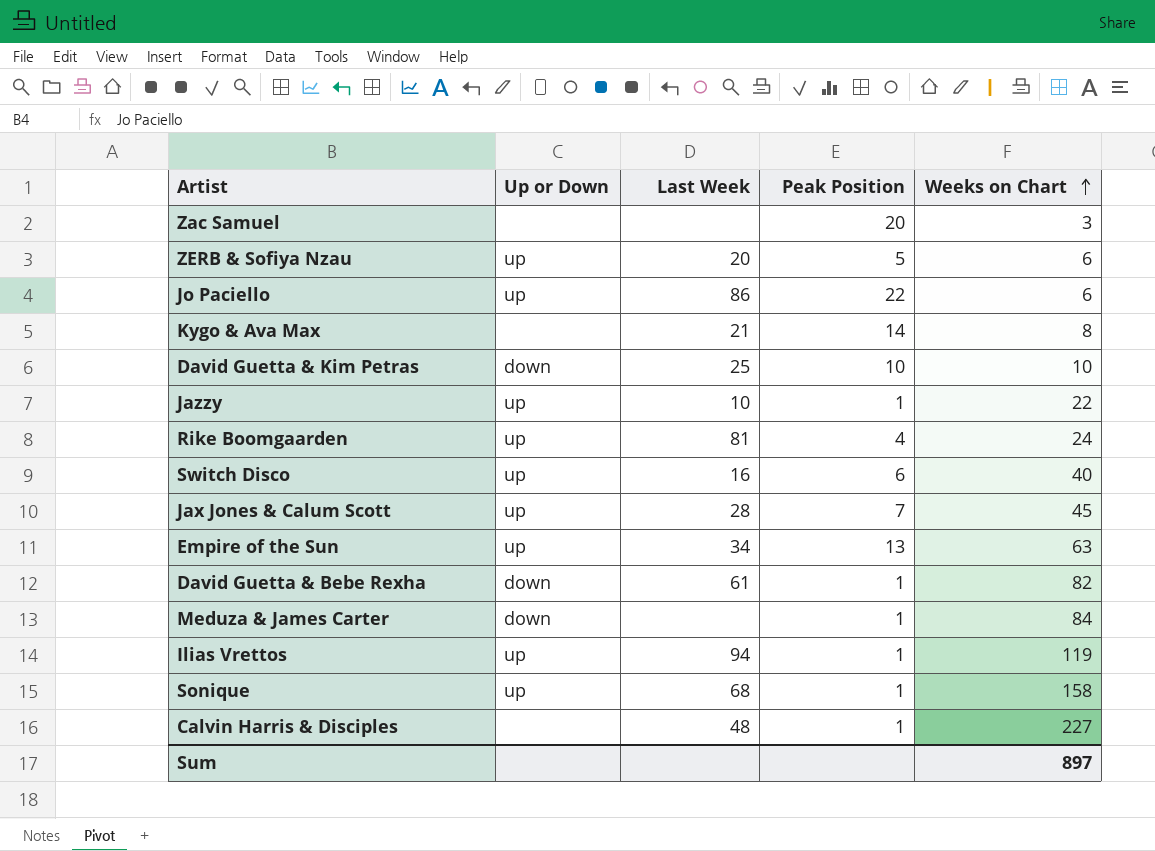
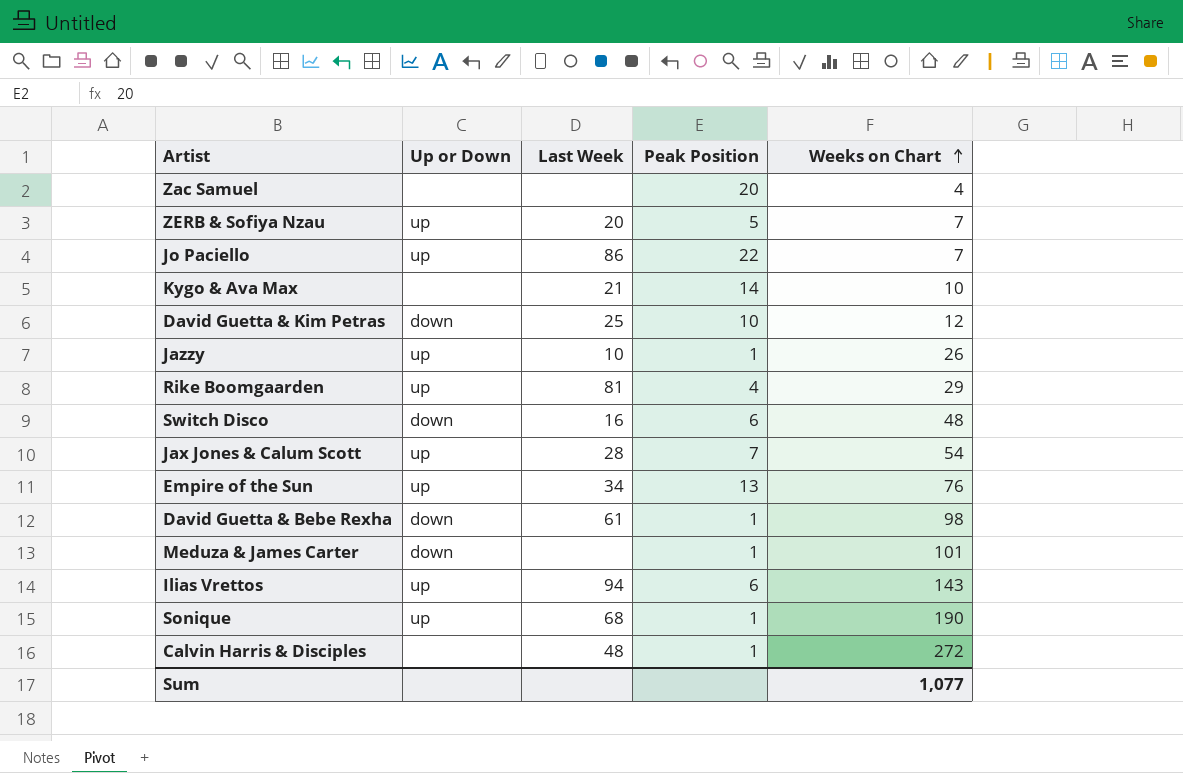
Zac Samuel | Weeks on Chart: 3 -> 4
ZERB & Sofiya Nzau | Weeks on Chart: 6 -> 7
Jo Paciello | Weeks on Chart: 6 -> 7
Kygo & Ava Max | Weeks on Chart: 8 -> 10
David Guetta & Kim Petras | Weeks on Chart: 10 -> 12
Jazzy | Weeks on Chart: 22 -> 26
Rike Boomgaarden | Weeks on Chart: 24 -> 29
Switch Disco | Up or Down: up -> down
Switch Disco | Weeks on Chart: 40 -> 48
Jax Jones & Calum Scott | Weeks on Chart: 45 -> 54
Empire of the Sun | Weeks on Chart: 63 -> 76
David Guetta & Bebe Rexha | Weeks on Chart: 82 -> 98
Meduza & James Carter | Weeks on Chart: 84 -> 101
Ilias Vrettos | Peak Position: 1 -> 6
Ilias Vrettos | Weeks on Chart: 119 -> 143
Sonique | Weeks on Chart: 158 -> 190
Calvin Harris & Disciples | Weeks on Chart: 227 -> 272
Sum | Weeks on Chart: 897 -> 1,077

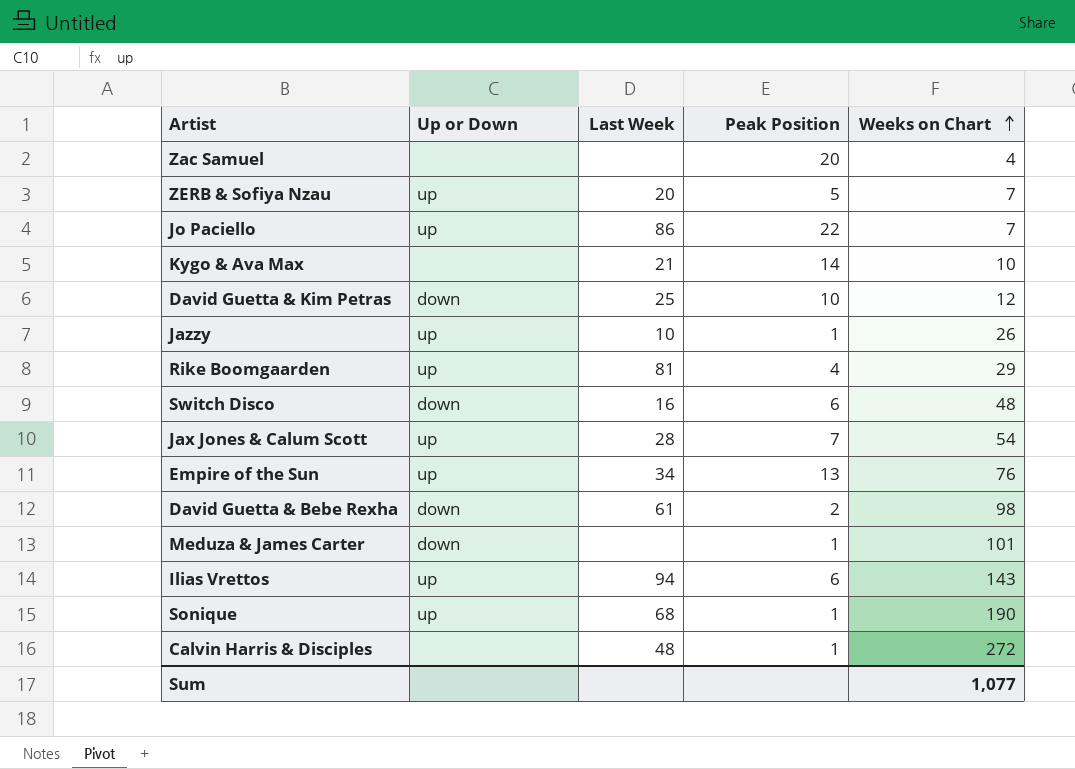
David Guetta & Bebe Rexha | Peak Position: 1 -> 2

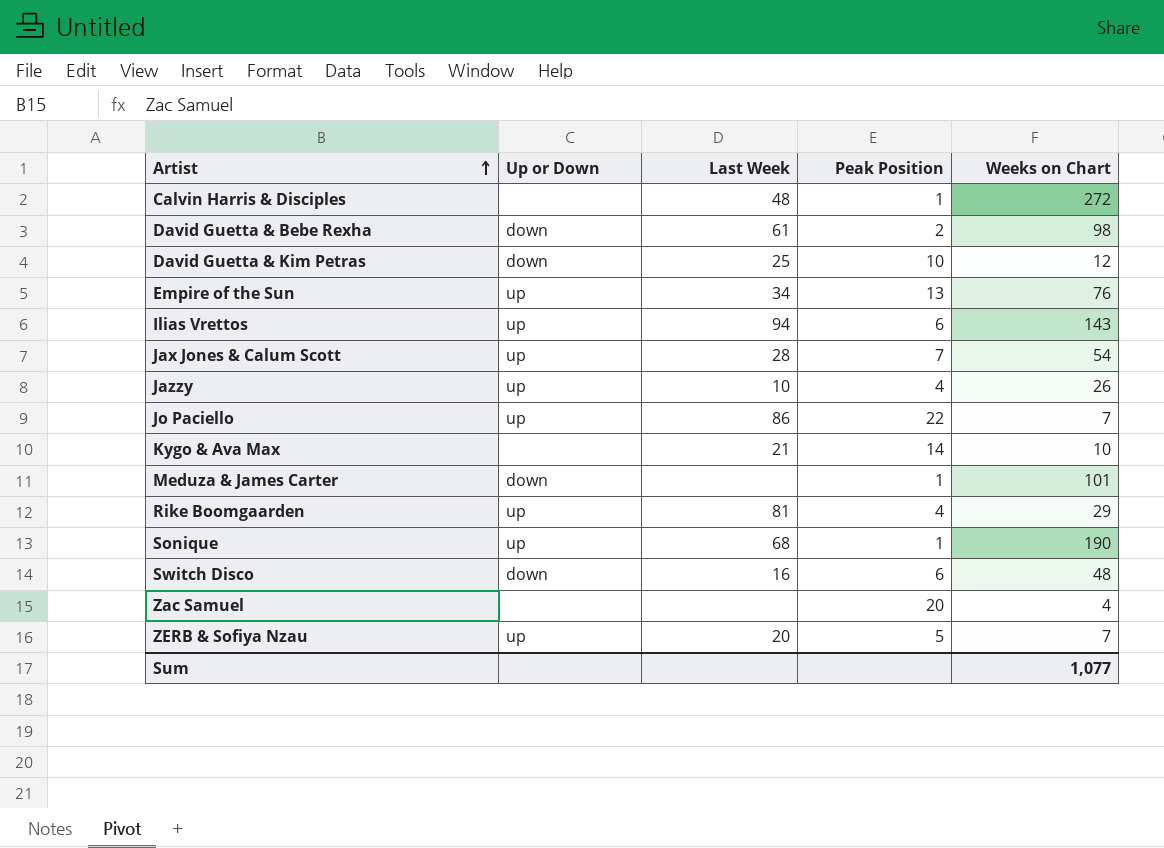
row order: Weeks on Chart ascending -> Artist ascending
Jazzy | Peak Position: 1 -> 4

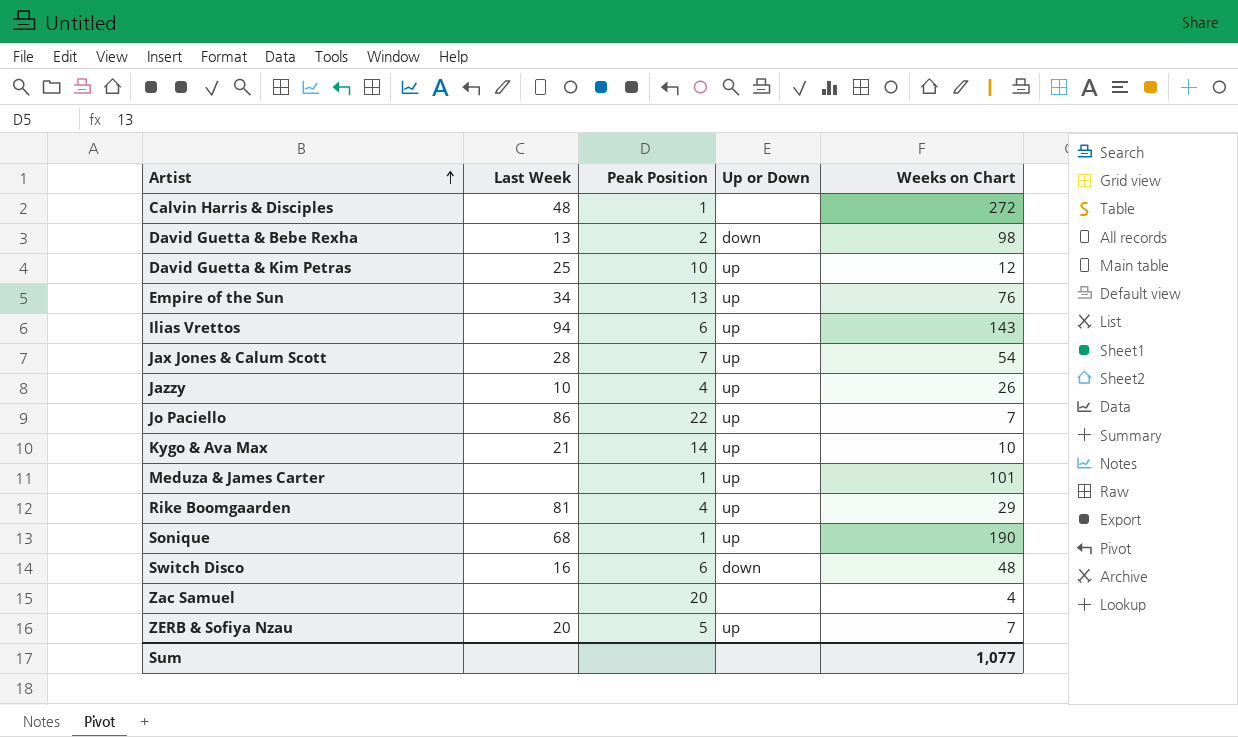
column Up or Down | position: 2 -> 4
David Guetta & Bebe Rexha | Last Week: 61 -> 13
David Guetta & Kim Petras | Up or Down: down -> up
Kygo & Ava Max | Up or Down: none -> up
Meduza & James Carter | Up or Down: down -> up

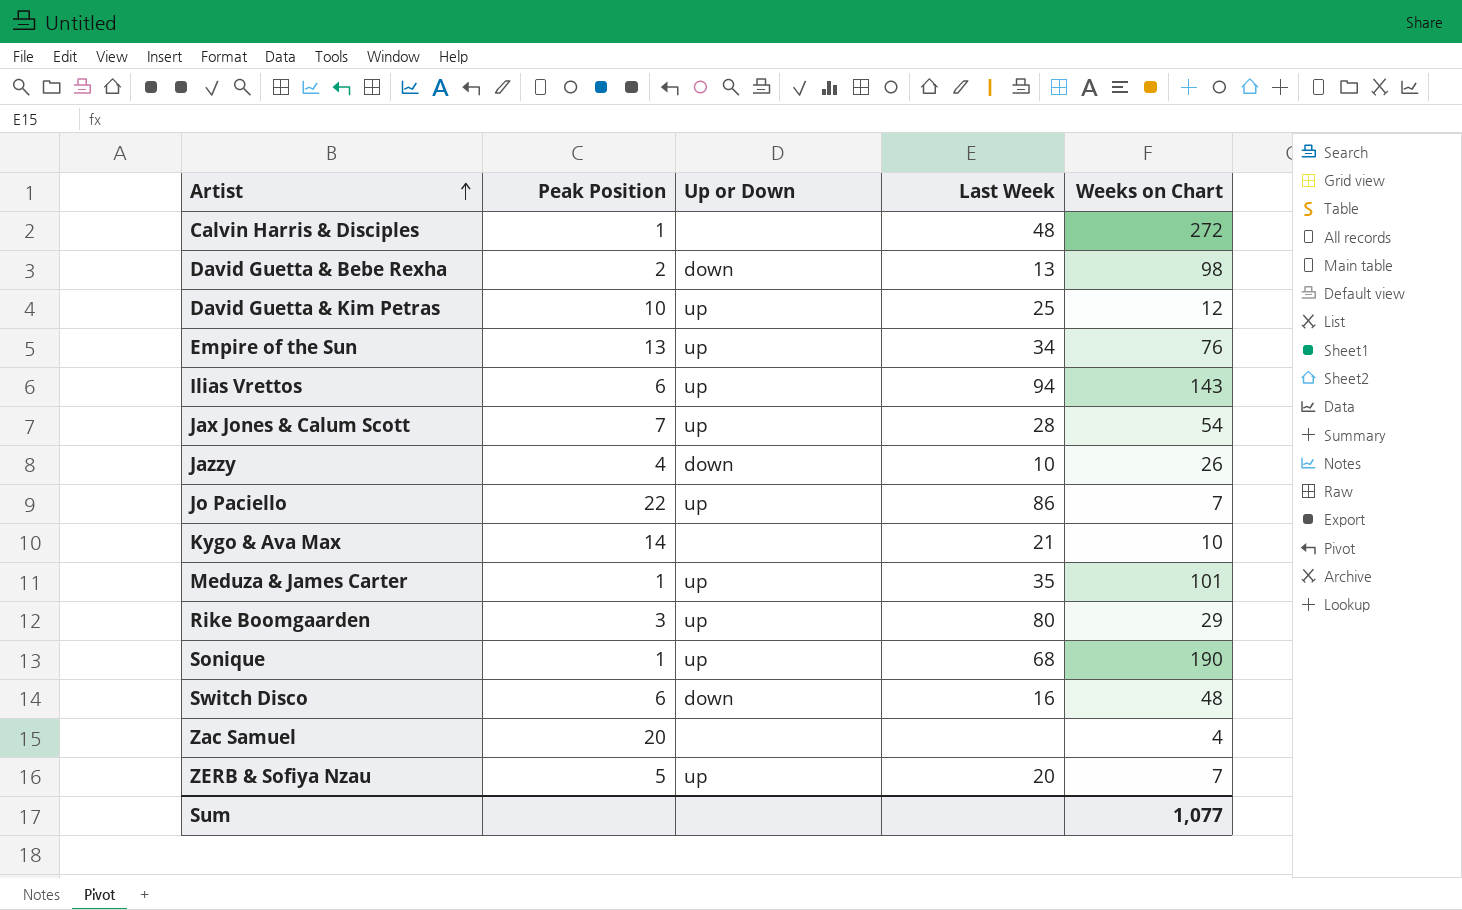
column Last Week | position: 2 -> 4
Jazzy | Up or Down: up -> down
Kygo & Ava Max | Up or Down: up -> none
Meduza & James Carter | Last Week: none -> 35
Rike Boomgaarden | Peak Position: 4 -> 3
Rike Boomgaarden | Last Week: 81 -> 80

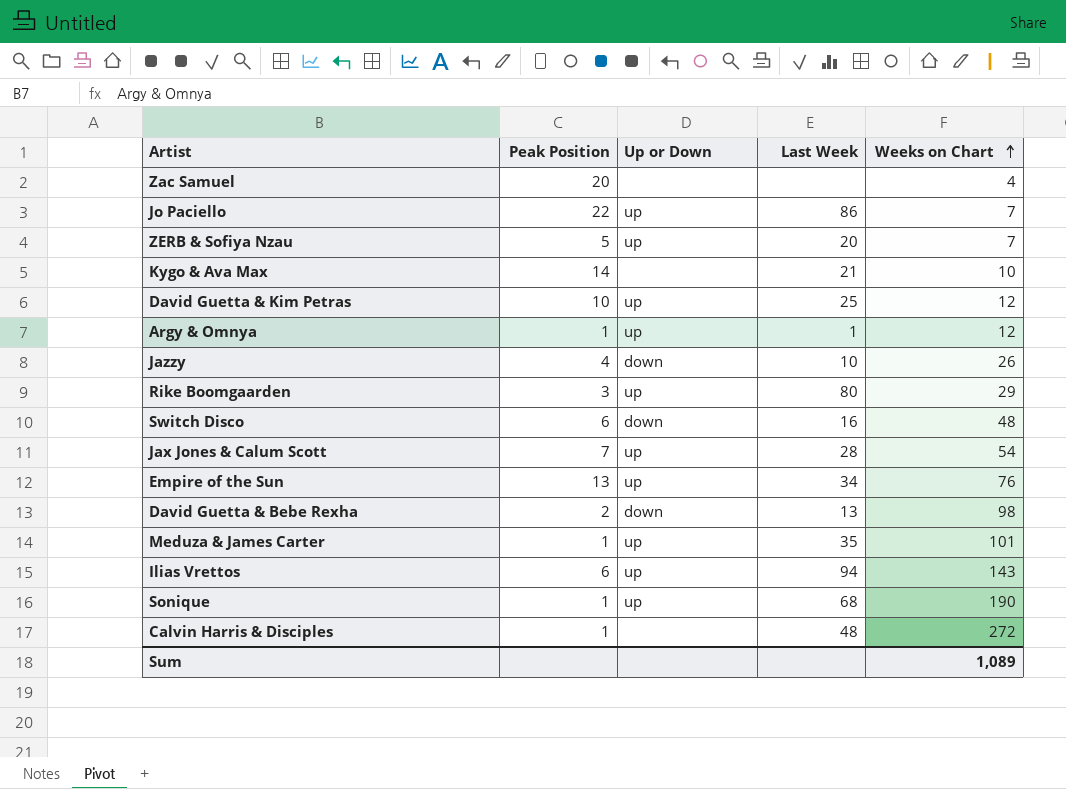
row order: Artist ascending -> Weeks on Chart ascending
row Argy & Omnya: none -> 1 | up | 1 | 12
Sum | Weeks on Chart: 1,077 -> 1,089

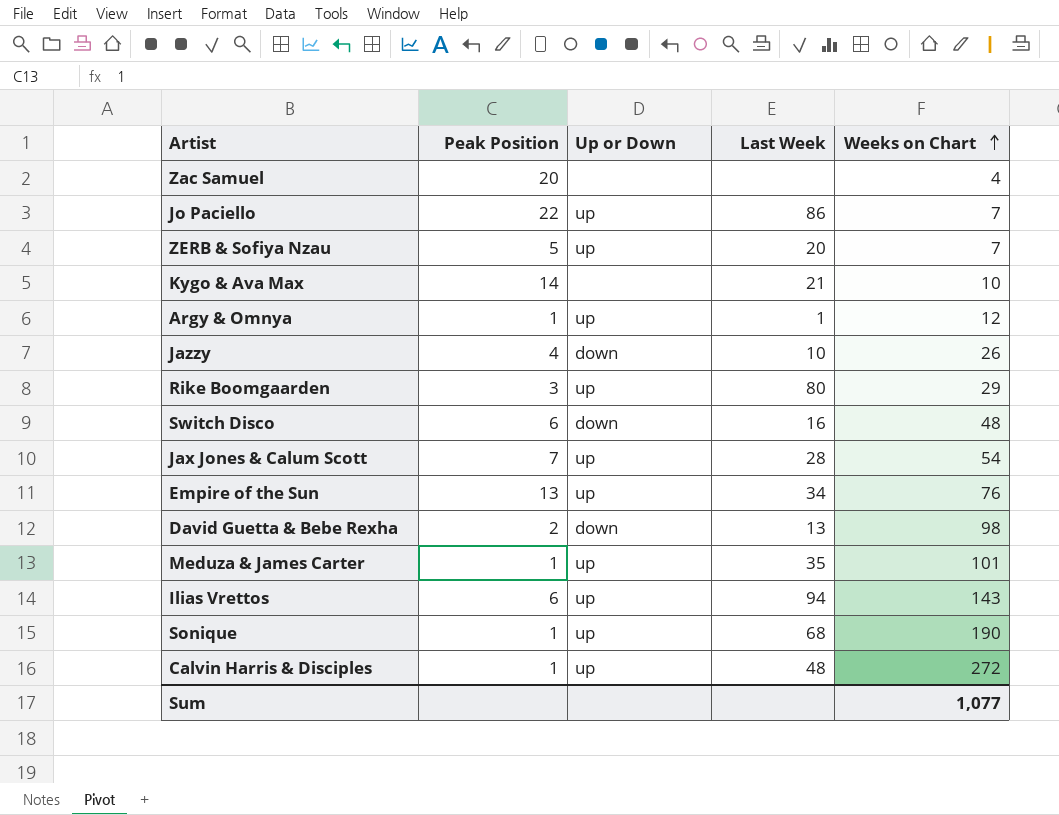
row David Guetta & Kim Petras: 10 | up | 25 | 12 -> none
Calvin Harris & Disciples | Up or Down: none -> up
Sum | Weeks on Chart: 1,089 -> 1,077

